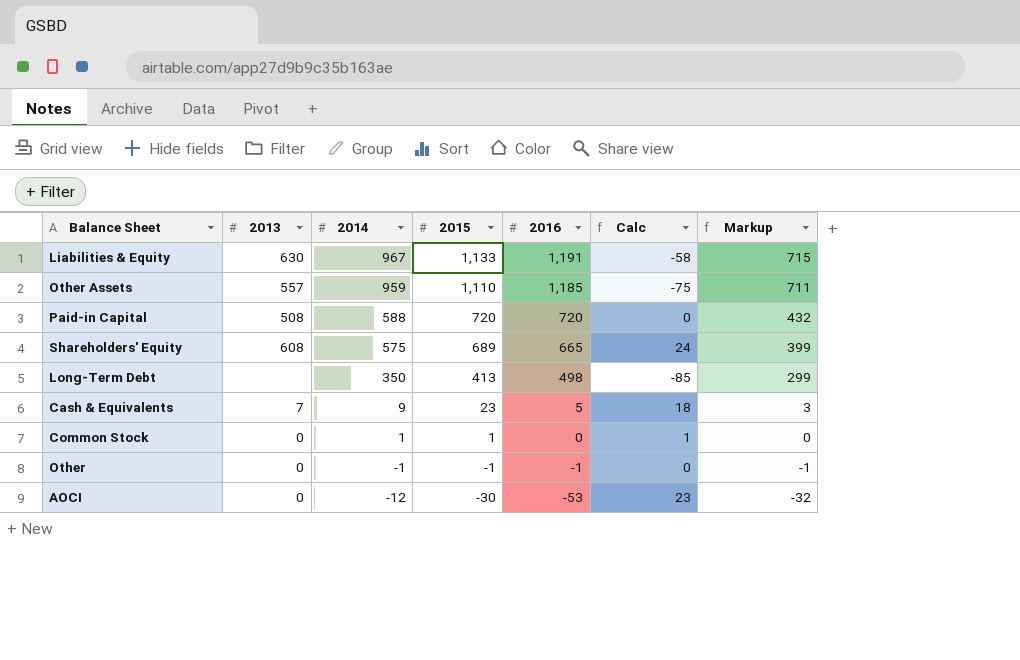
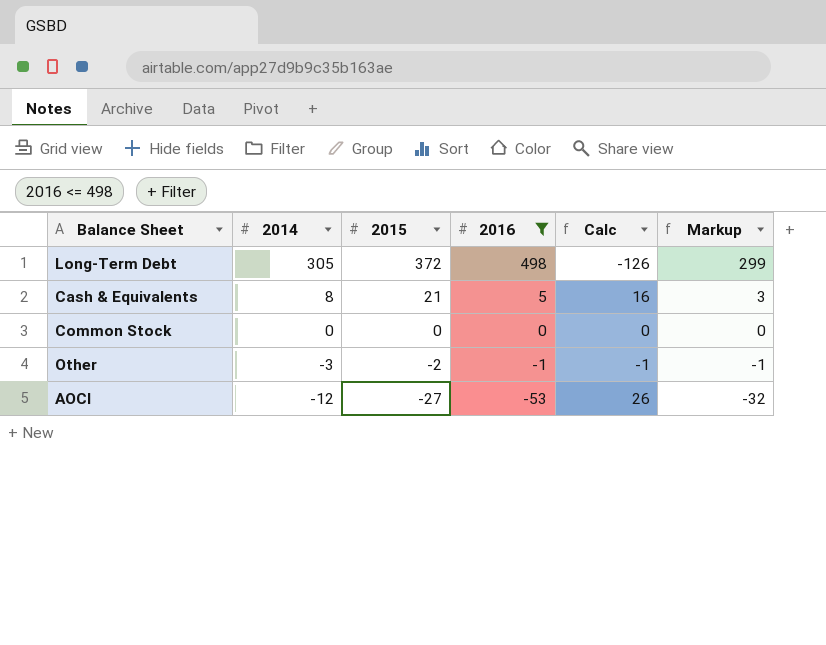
filter: none -> 2016 <= 498
column 2013 | position: 2 -> none
Long-Term Debt | 2014: 350 -> 305
Long-Term Debt | 2015: 413 -> 372
Long-Term Debt | Calc: -85 -> -126
Cash & Equivalents | 2014: 9 -> 8
Cash & Equivalents | 2015: 23 -> 21
Cash & Equivalents | Calc: 18 -> 16
Common Stock | 2014: 1 -> 0
Common Stock | 2015: 1 -> 0
Common Stock | Calc: 1 -> 0
Other | 2014: -1 -> -3
Other | 2015: -1 -> -2
Other | Calc: 0 -> -1
AOCI | 2015: -30 -> -27
AOCI | Calc: 23 -> 26

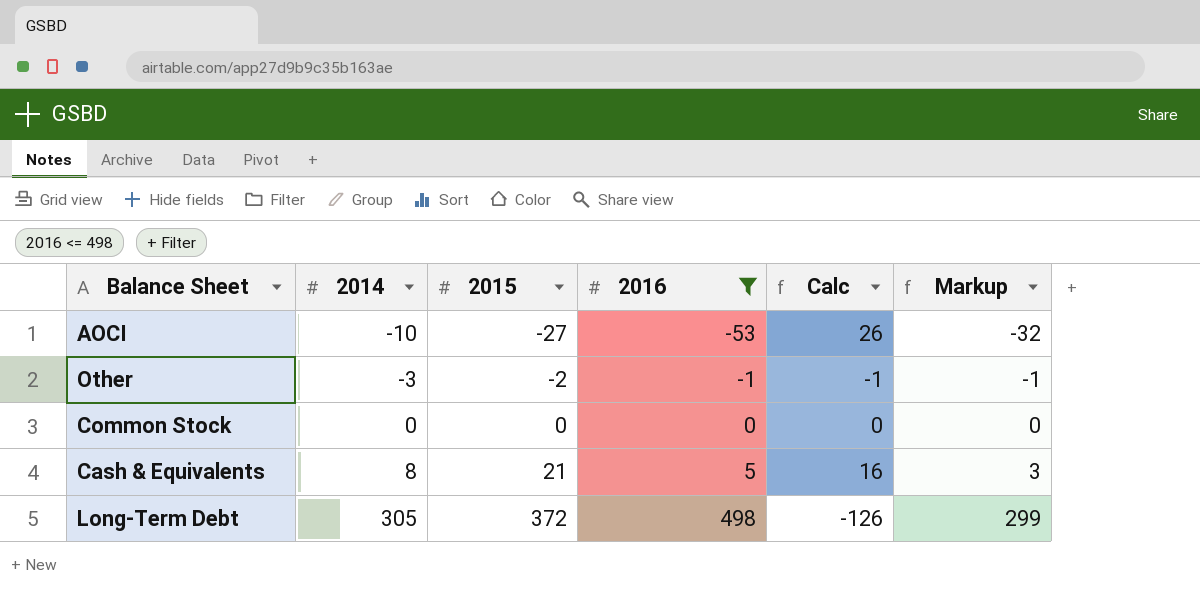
row order: 2014 descending -> 2014 ascending
AOCI | 2014: -12 -> -10

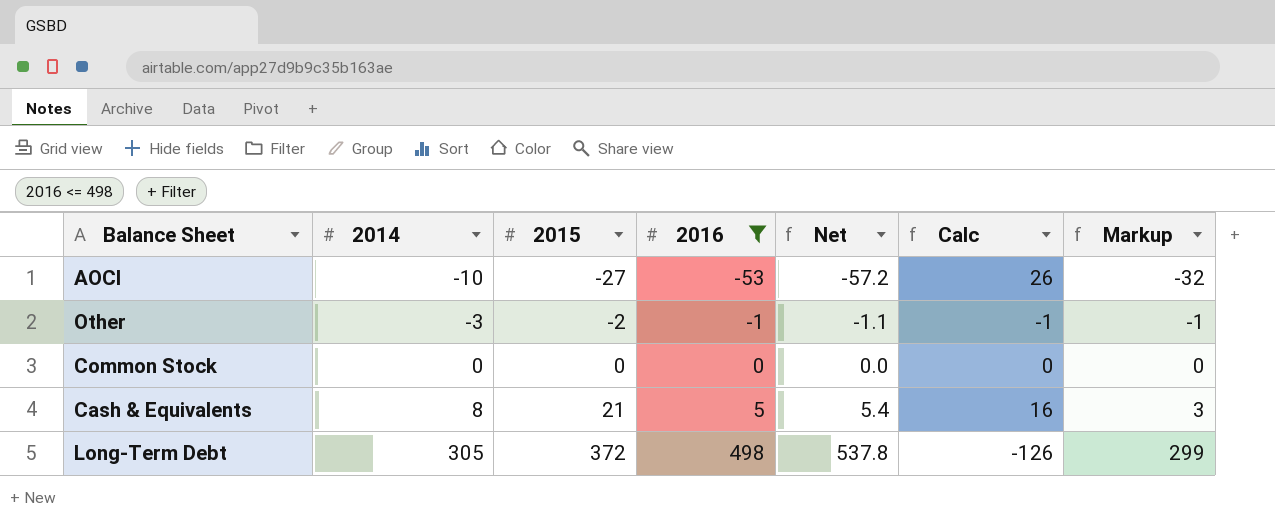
column Net | formula: none -> [2016] * 1.08

